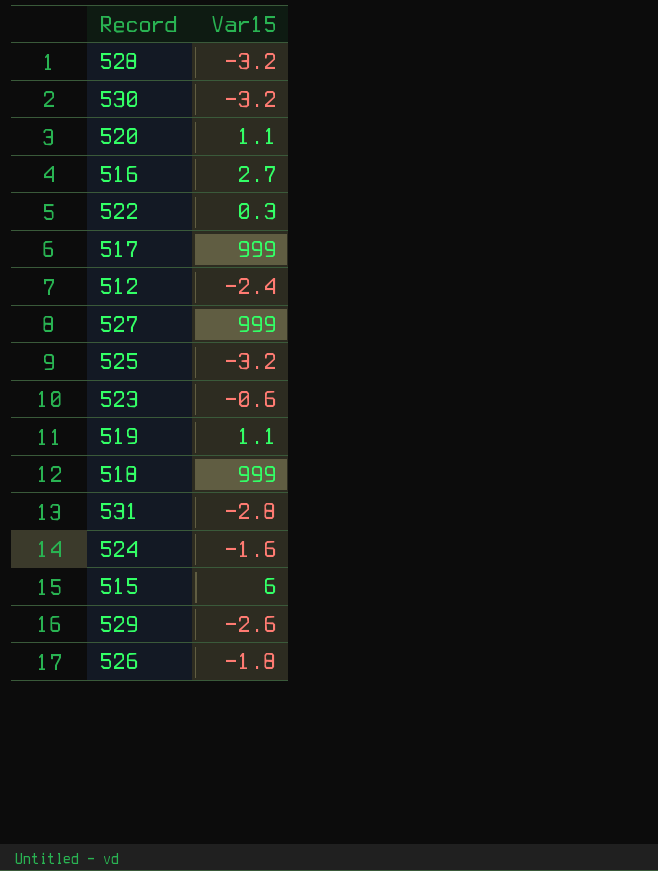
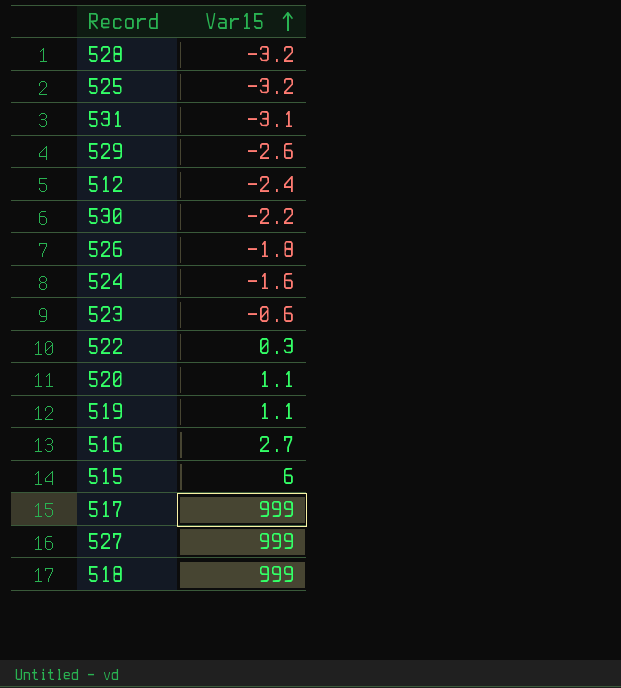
row order: none -> Var15 ascending
531 | Var15: -2.8 -> -3.1
530 | Var15: -3.2 -> -2.2

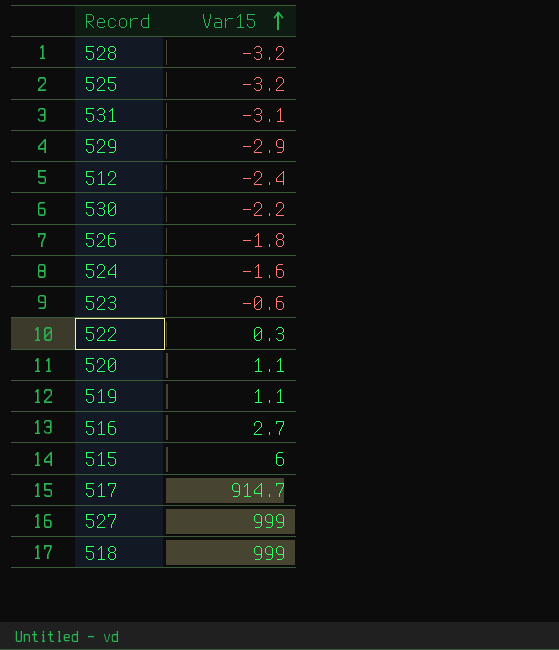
529 | Var15: -2.6 -> -2.9
517 | Var15: 999 -> 914.7

